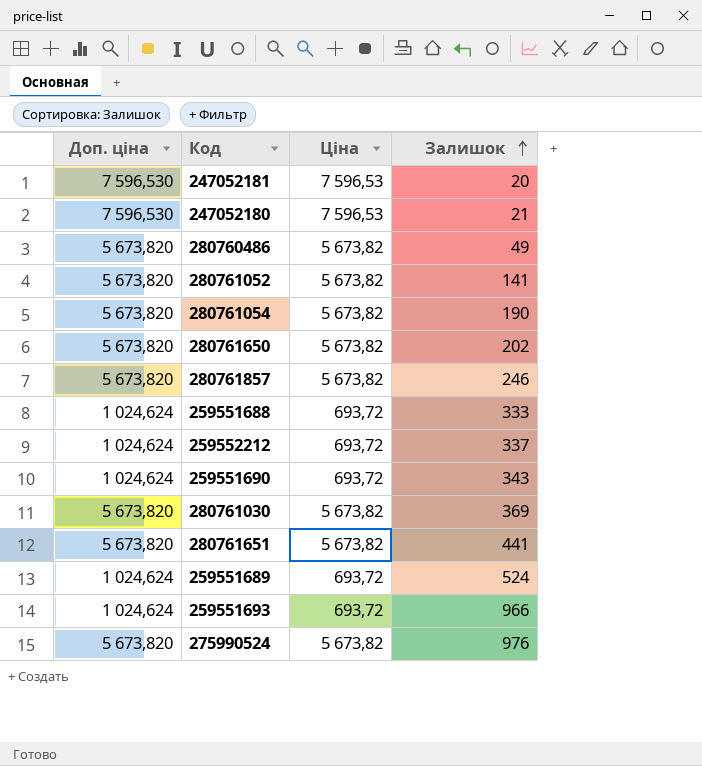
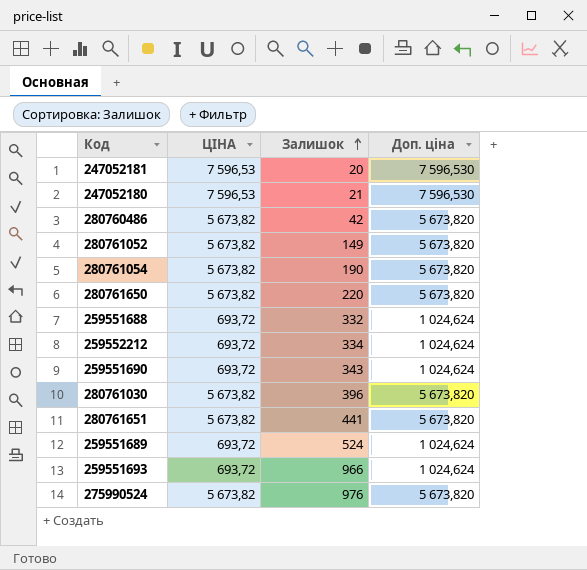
column name: Ціна -> ЦІНА
column Доп. ціна | position: 1 -> 4
row 280761857: 5 673,820 | 5 673,82 | 246 -> none
280760486 | Залишок: 49 -> 42
280761052 | Залишок: 141 -> 149
280761650 | Залишок: 202 -> 220
259551688 | Залишок: 333 -> 332
259552212 | Залишок: 337 -> 334
280761030 | Залишок: 369 -> 396

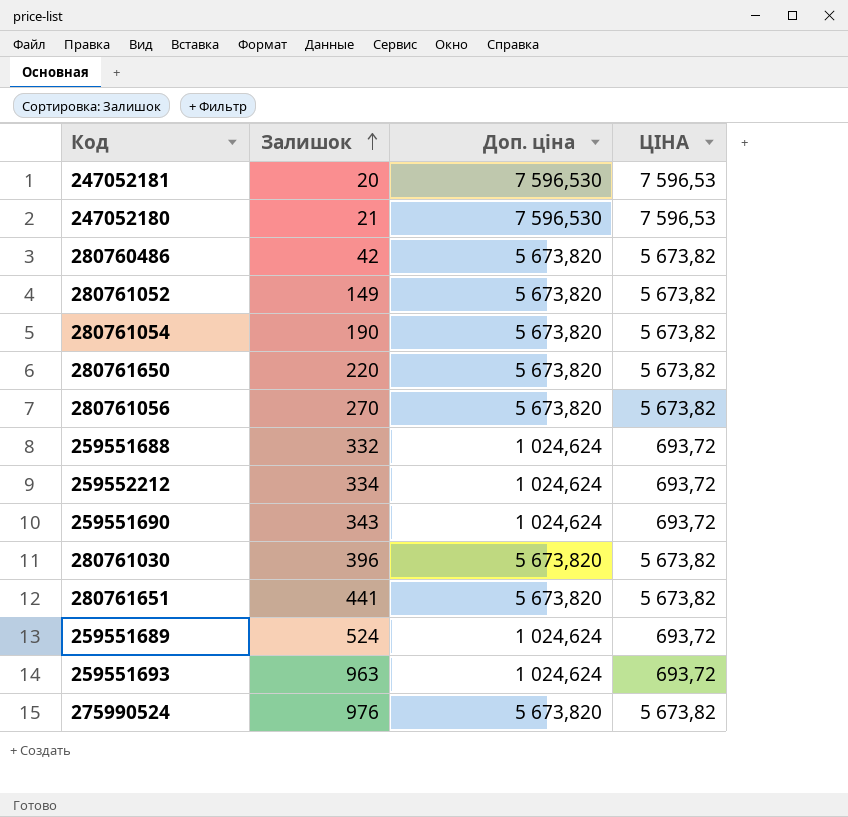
column ЦІНА | position: 2 -> 4
row 280761056: none -> 270 | 5 673,820 | 5 673,82
259551693 | Залишок: 966 -> 963

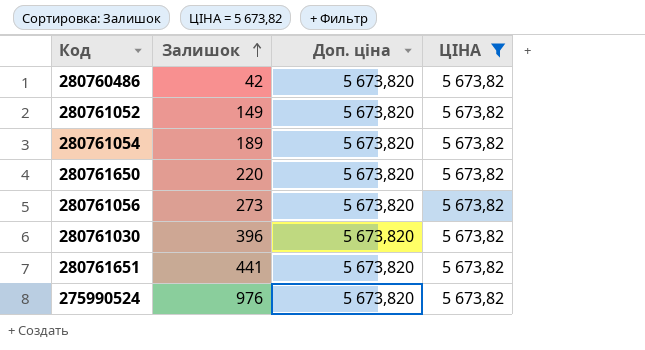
filter: none -> ЦІНА = 5 673,82
280761054 | Залишок: 190 -> 189
280761056 | Залишок: 270 -> 273

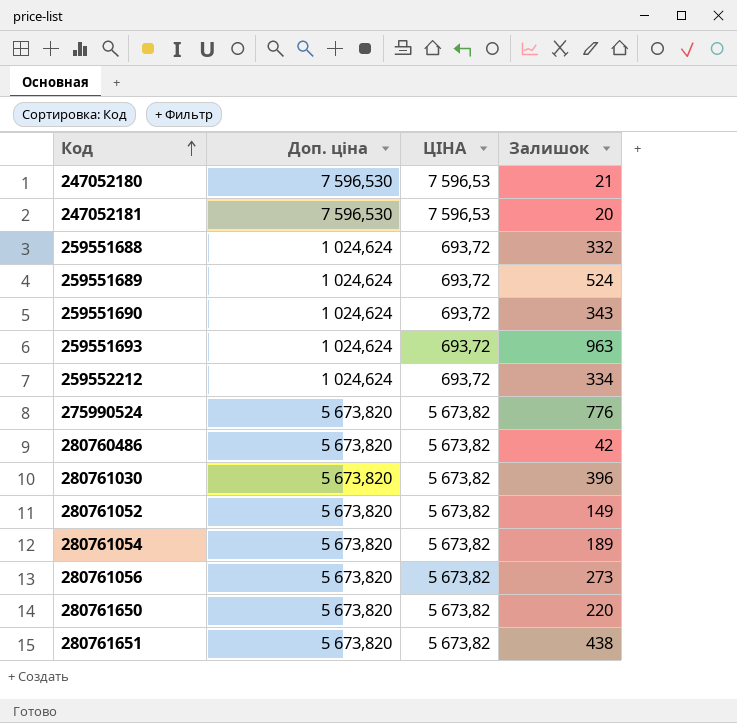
filter: ЦІНА = 5 673,82 -> none
row order: Залишок ascending -> Код ascending
column Залишок | position: 2 -> 4
275990524 | Залишок: 976 -> 776
280761651 | Залишок: 441 -> 438

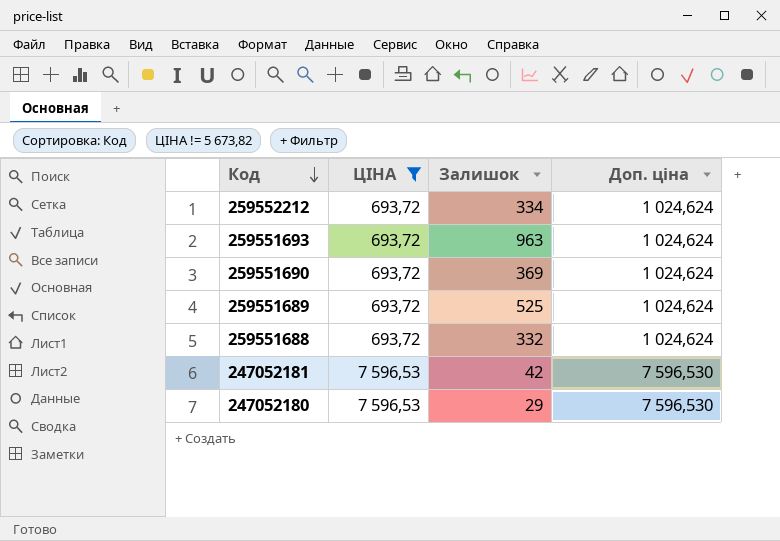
filter: none -> ЦІНА != 5 673,82
row order: Код ascending -> Код descending
column Доп. ціна | position: 2 -> 4
259551690 | Залишок: 343 -> 369
259551689 | Залишок: 524 -> 525
247052181 | Залишок: 20 -> 42
247052180 | Залишок: 21 -> 29

